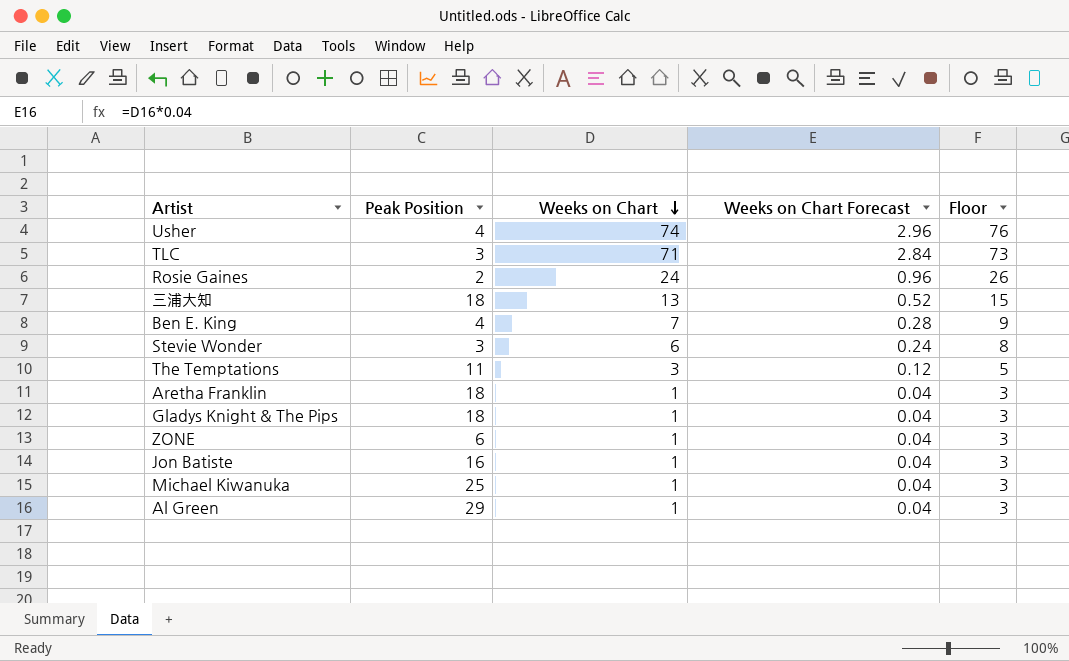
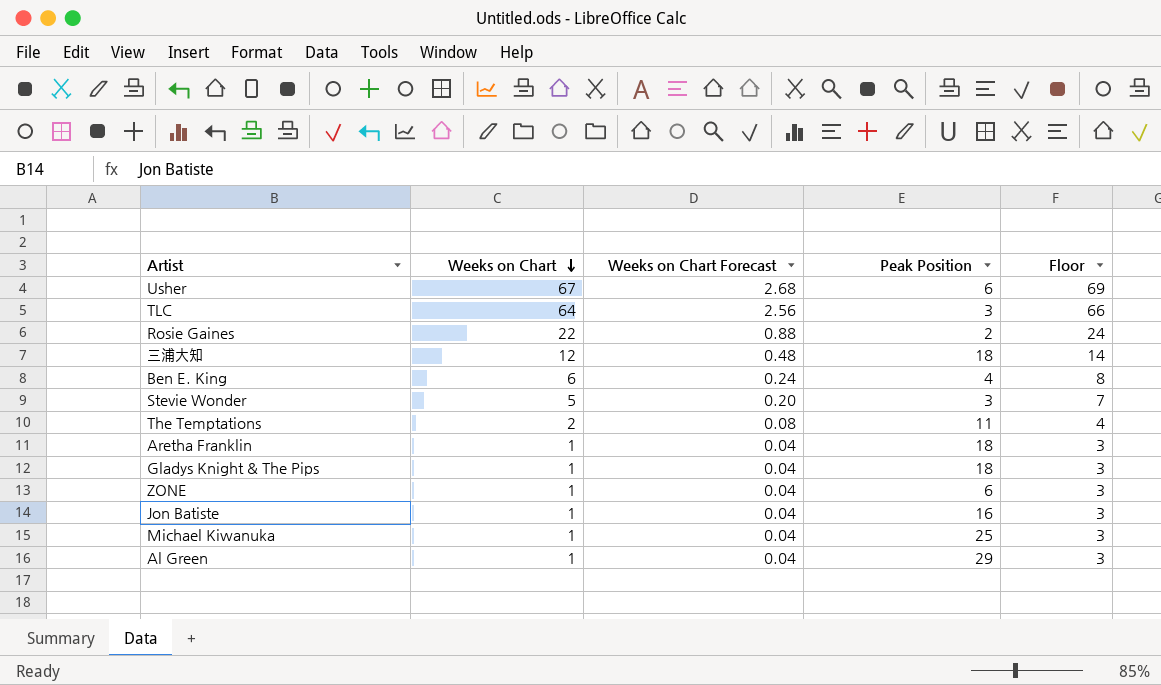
column Peak Position | position: 2 -> 4
Usher | Weeks on Chart: 74 -> 67
Usher | Weeks on Chart Forecast: 2.96 -> 2.68
Usher | Peak Position: 4 -> 6
Usher | Floor: 76 -> 69
TLC | Weeks on Chart: 71 -> 64
TLC | Weeks on Chart Forecast: 2.84 -> 2.56
TLC | Floor: 73 -> 66
Rosie Gaines | Weeks on Chart: 24 -> 22
Rosie Gaines | Weeks on Chart Forecast: 0.96 -> 0.88
Rosie Gaines | Floor: 26 -> 24
三浦大知 | Weeks on Chart: 13 -> 12
三浦大知 | Weeks on Chart Forecast: 0.52 -> 0.48
三浦大知 | Floor: 15 -> 14
Ben E. King | Weeks on Chart: 7 -> 6
Ben E. King | Weeks on Chart Forecast: 0.28 -> 0.24
Ben E. King | Floor: 9 -> 8
Stevie Wonder | Weeks on Chart: 6 -> 5
Stevie Wonder | Weeks on Chart Forecast: 0.24 -> 0.20
Stevie Wonder | Floor: 8 -> 7
The Temptations | Weeks on Chart: 3 -> 2
The Temptations | Weeks on Chart Forecast: 0.12 -> 0.08
The Temptations | Floor: 5 -> 4

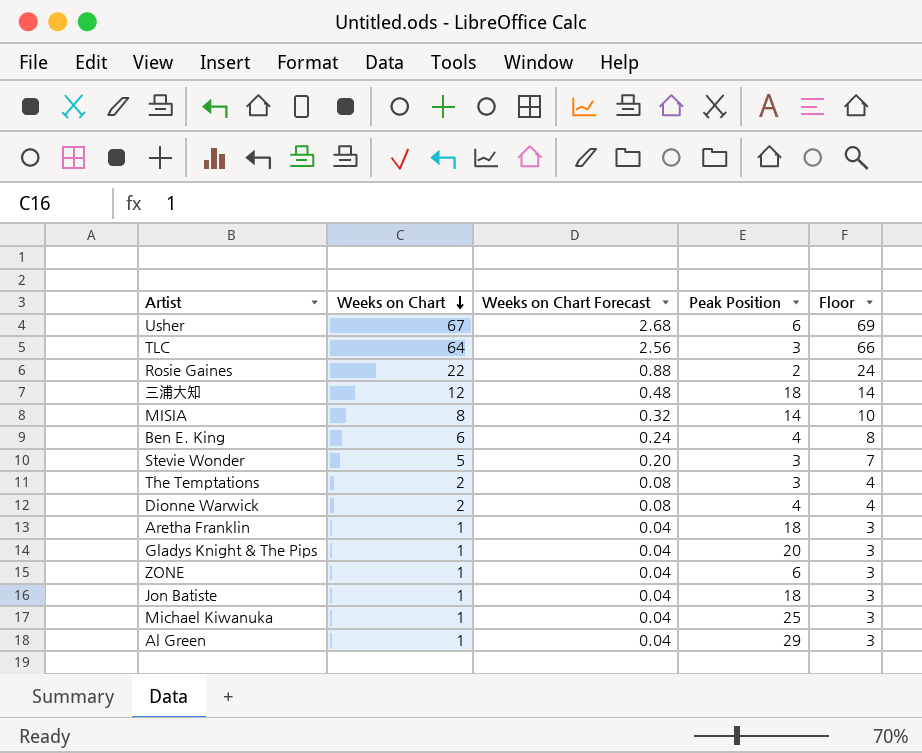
row MISIA: none -> 8 | 0.32 | 14 | 10
The Temptations | Peak Position: 11 -> 3
row Dionne Warwick: none -> 2 | 0.08 | 4 | 4
Gladys Knight & The Pips | Peak Position: 18 -> 20
Jon Batiste | Peak Position: 16 -> 18

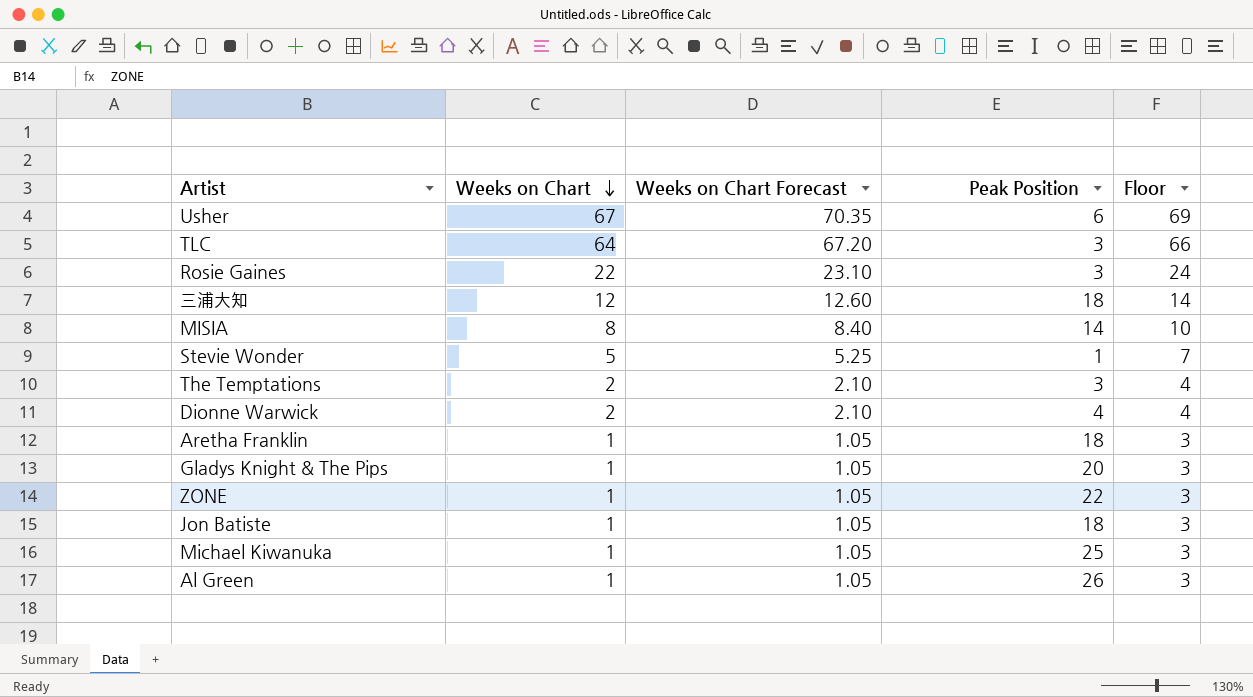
column Weeks on Chart Forecast | formula: [Weeks on Chart] * 0.04 -> [Weeks on Chart] * 1.05
row Ben E. King: 6 | 0.24 | 4 | 8 -> none
Rosie Gaines | Peak Position: 2 -> 3
Stevie Wonder | Peak Position: 3 -> 1
ZONE | Peak Position: 6 -> 22
Al Green | Peak Position: 29 -> 26

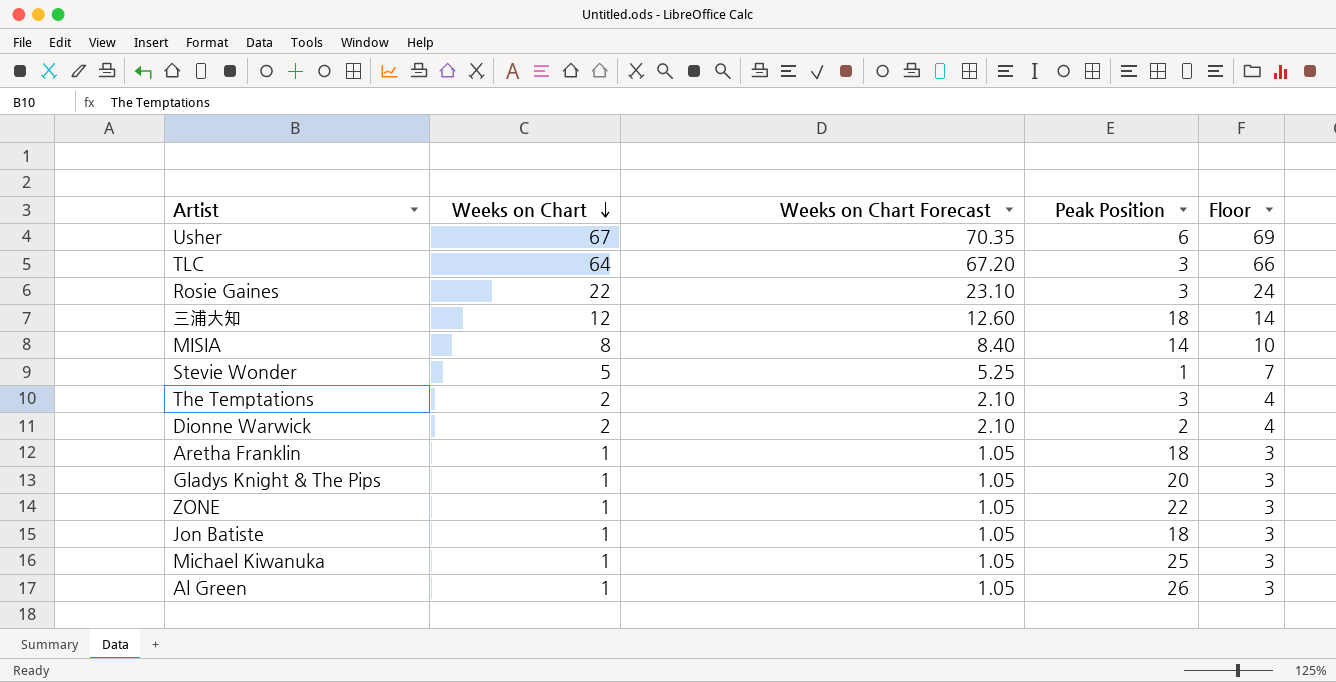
Dionne Warwick | Peak Position: 4 -> 2

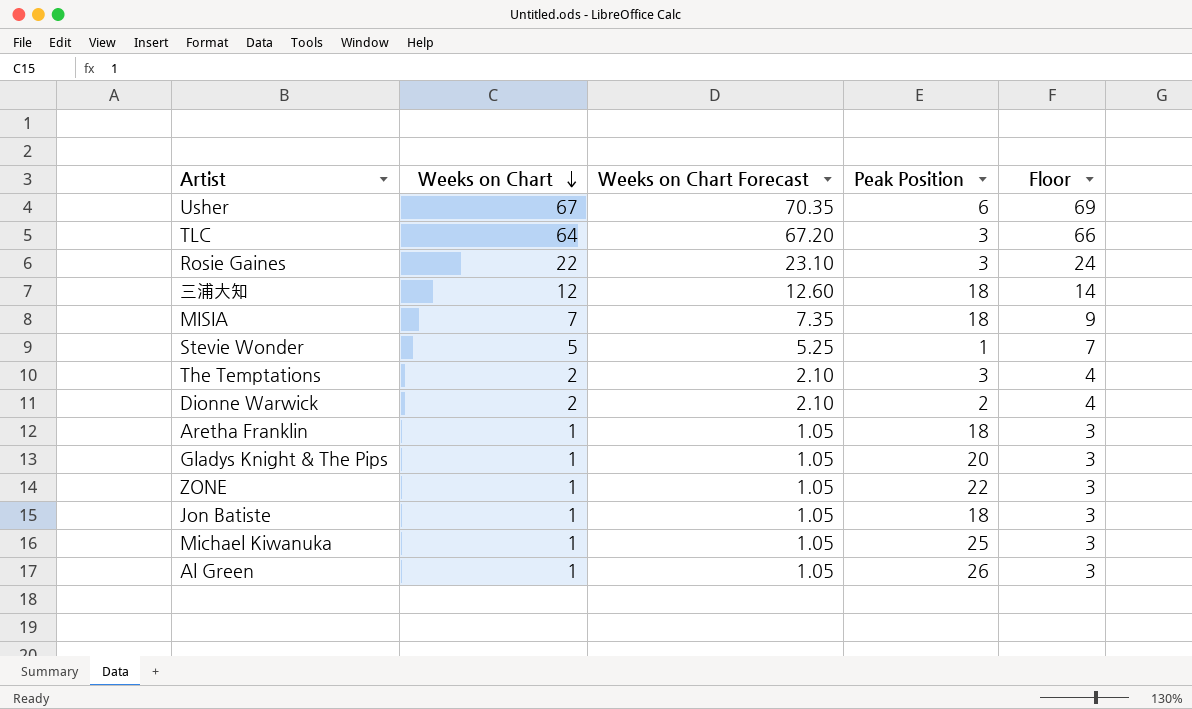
MISIA | Weeks on Chart: 8 -> 7
MISIA | Weeks on Chart Forecast: 8.40 -> 7.35
MISIA | Peak Position: 14 -> 18
MISIA | Floor: 10 -> 9

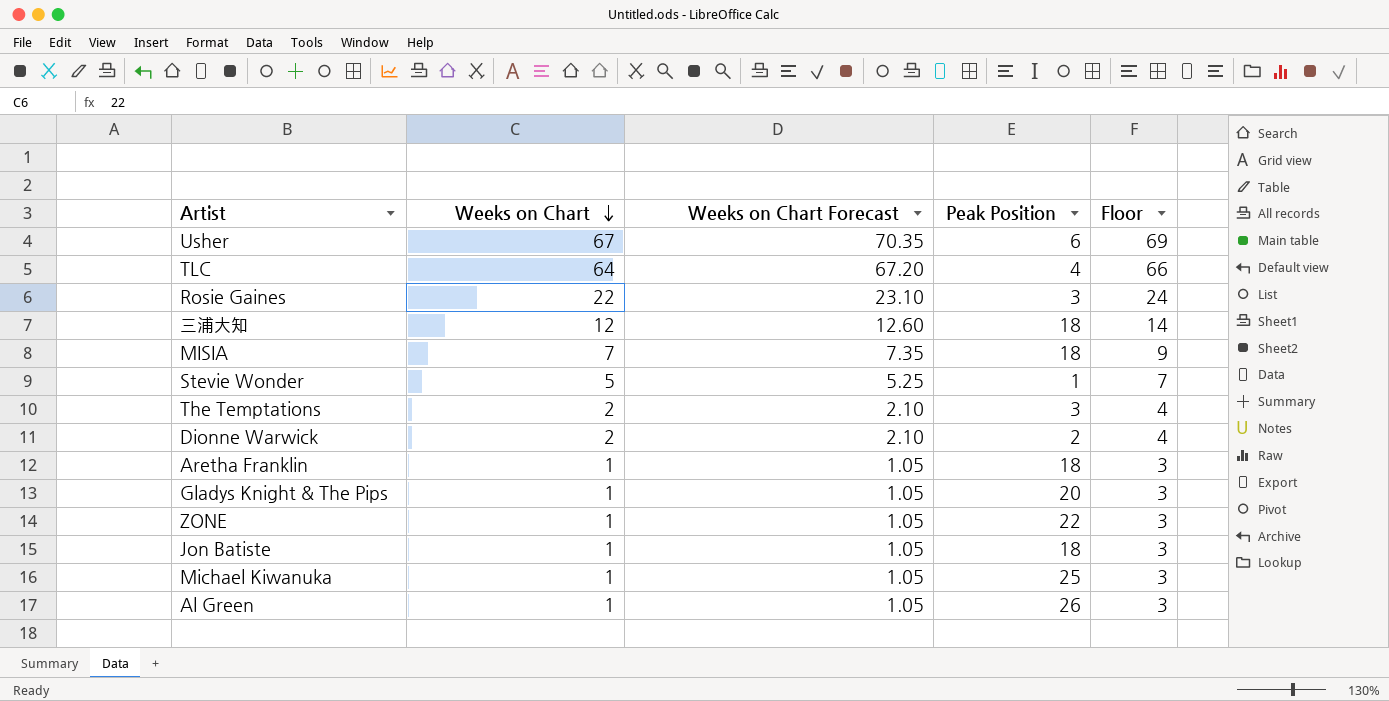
TLC | Peak Position: 3 -> 4

